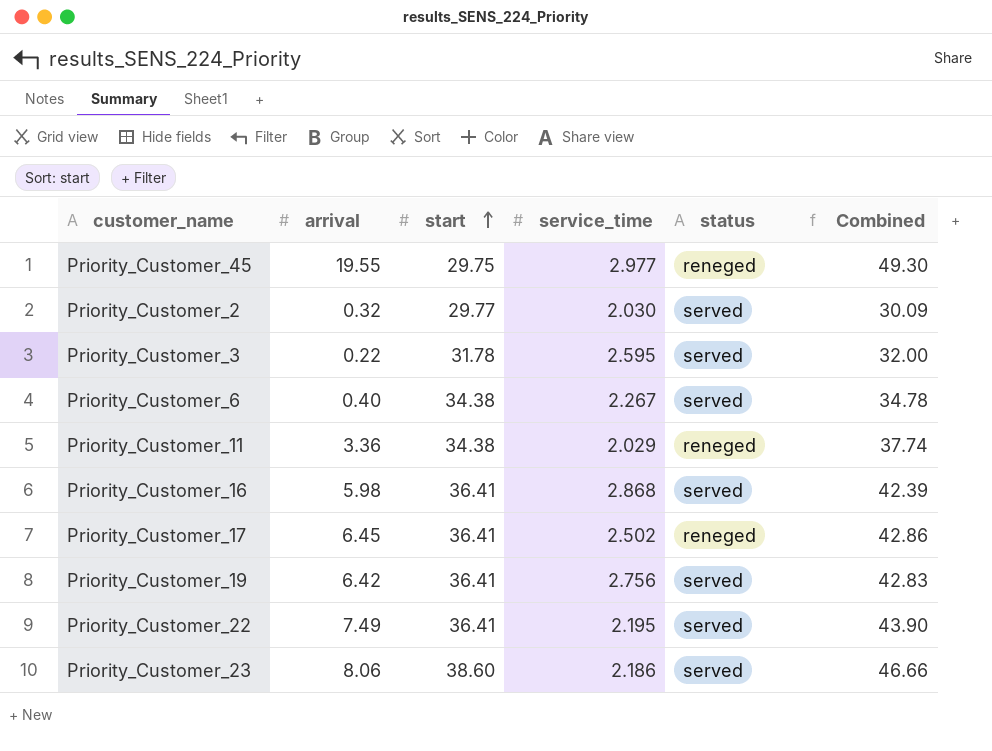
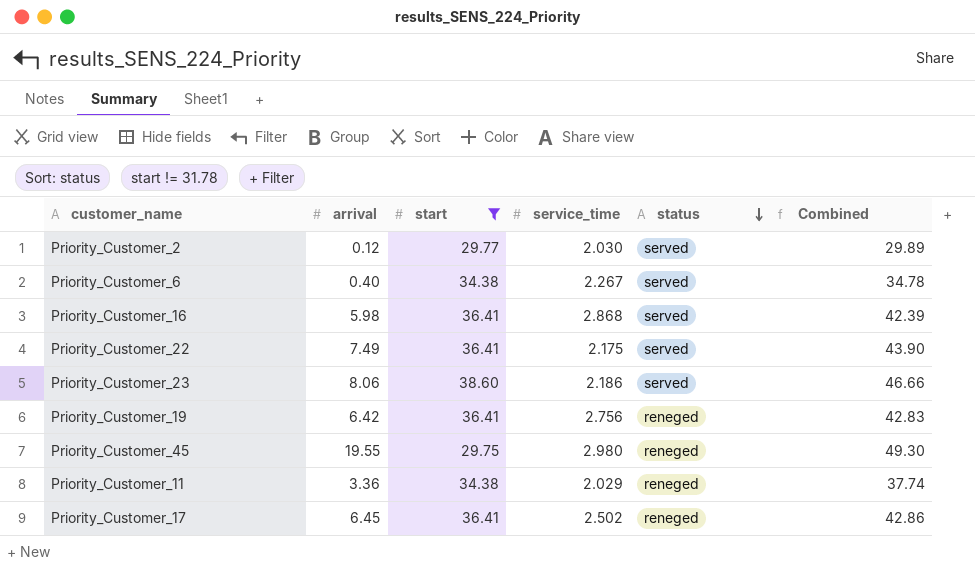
filter: none -> start != 31.78
row order: start ascending -> status descending
Priority_Customer_2 | arrival: 0.32 -> 0.12
Priority_Customer_2 | Combined: 30.09 -> 29.89
Priority_Customer_22 | service_time: 2.195 -> 2.175
Priority_Customer_19 | status: served -> reneged
Priority_Customer_45 | service_time: 2.977 -> 2.980

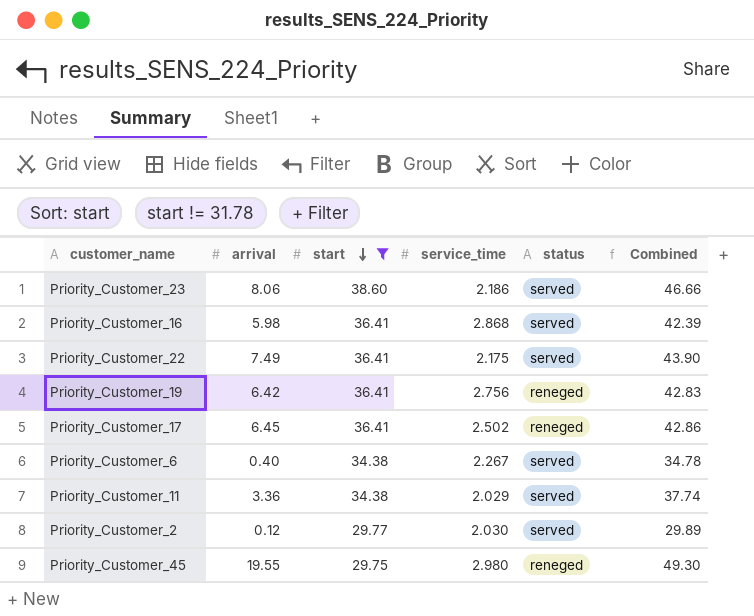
row order: status descending -> start descending
Priority_Customer_11 | status: reneged -> served

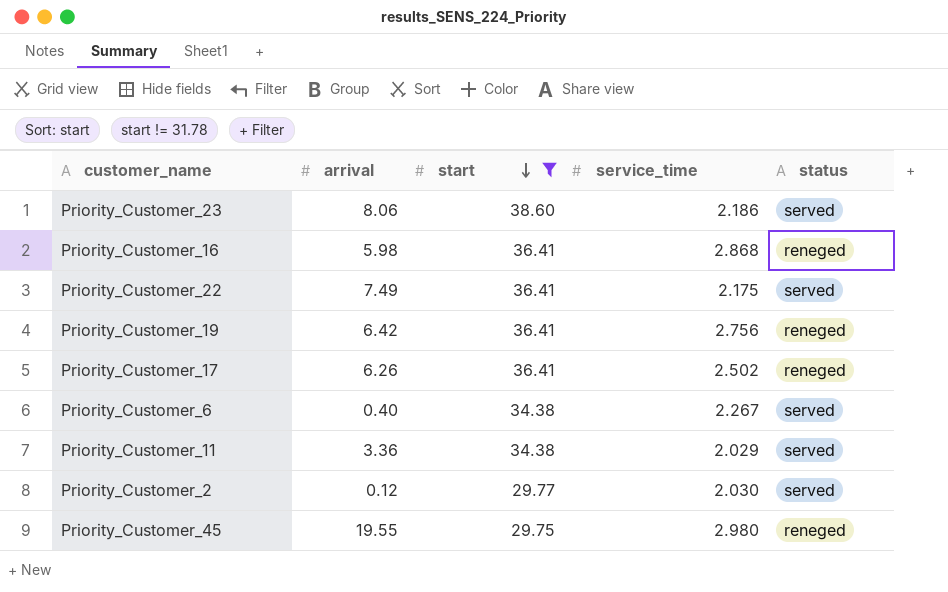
column Combined | formula: [arrival] + [start] -> none
Priority_Customer_16 | status: served -> reneged
Priority_Customer_17 | arrival: 6.45 -> 6.26

